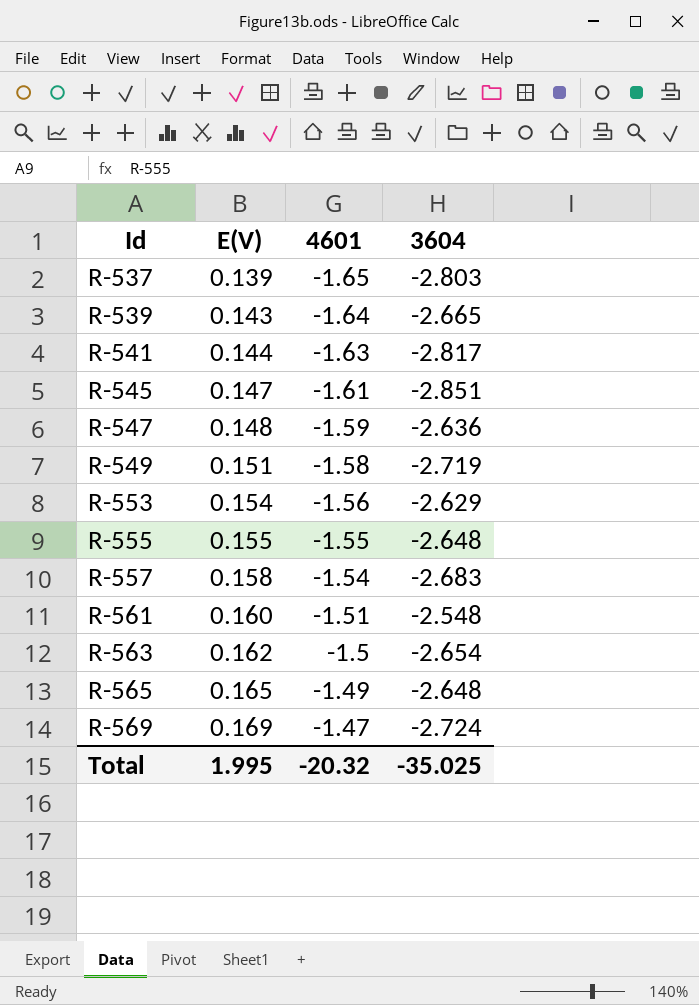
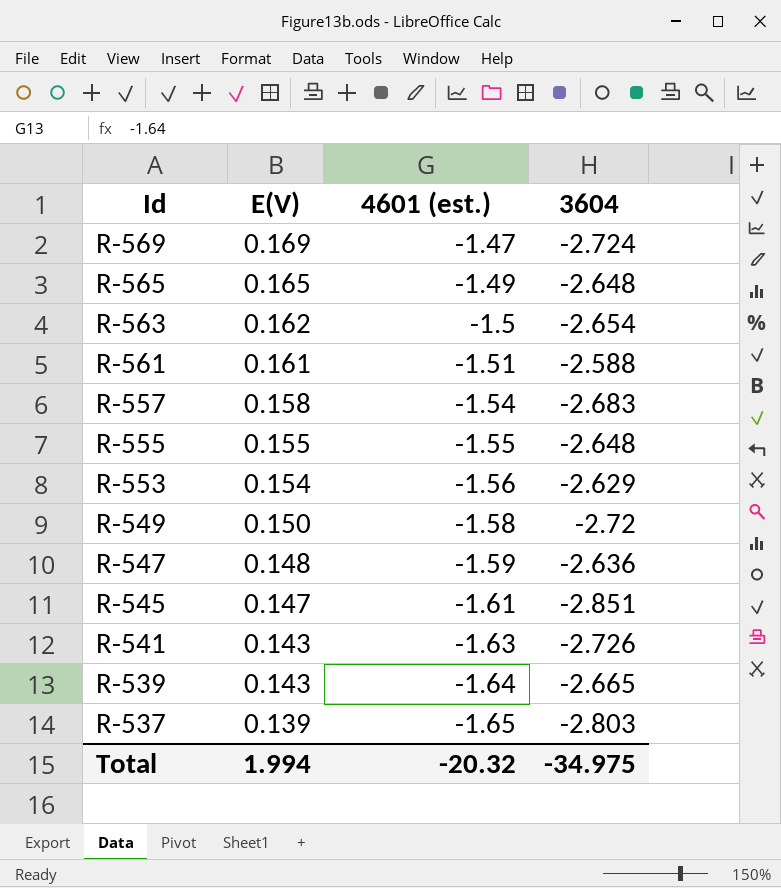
row order: Id ascending -> Id descending
column name: 4601 -> 4601 (est.)
R-561 | E(V): 0.160 -> 0.161
R-561 | 3604: -2.548 -> -2.588
R-549 | E(V): 0.151 -> 0.150
R-549 | 3604: -2.719 -> -2.72
R-541 | E(V): 0.144 -> 0.143
R-541 | 3604: -2.817 -> -2.726
Total | E(V): 1.995 -> 1.994
Total | 3604: -35.025 -> -34.975

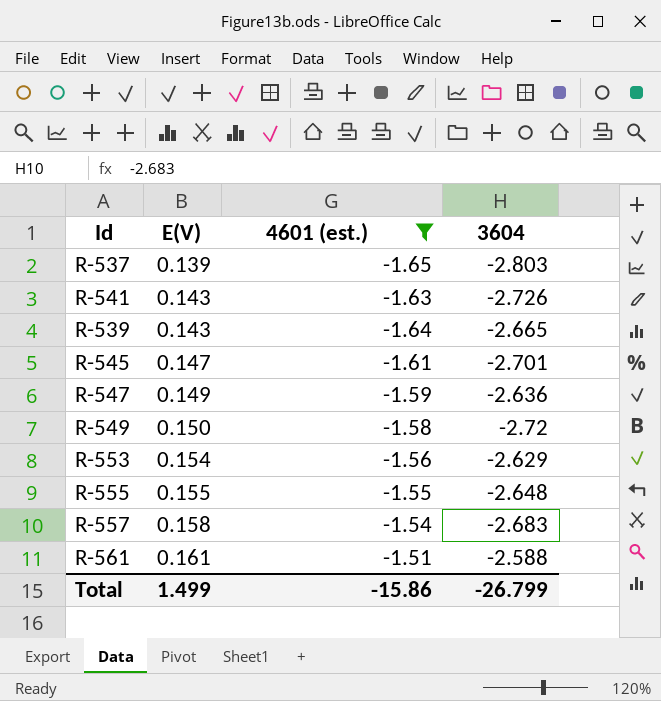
filter: none -> 4601 (est.) <= -1.51
row order: Id descending -> E(V) ascending
R-545 | 3604: -2.851 -> -2.701
R-547 | E(V): 0.148 -> 0.149
Total | E(V): 1.994 -> 1.499
Total | 4601 (est.): -20.32 -> -15.86
Total | 3604: -34.975 -> -26.799

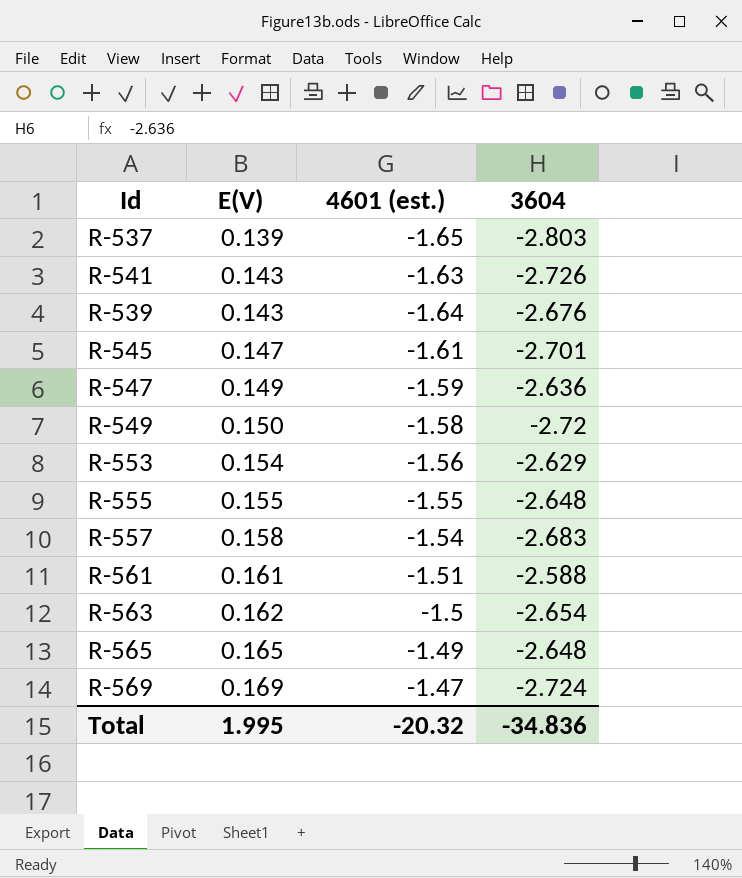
filter: 4601 (est.) <= -1.51 -> none
R-539 | 3604: -2.665 -> -2.676
Total | E(V): 1.499 -> 1.995
Total | 4601 (est.): -15.86 -> -20.32
Total | 3604: -26.799 -> -34.836

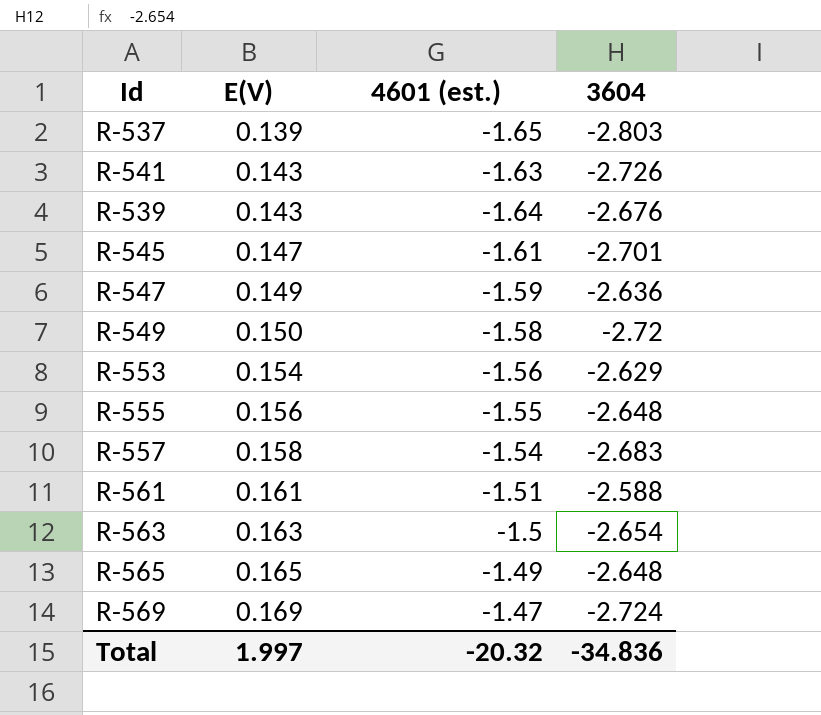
R-555 | E(V): 0.155 -> 0.156
R-563 | E(V): 0.162 -> 0.163
Total | E(V): 1.995 -> 1.997

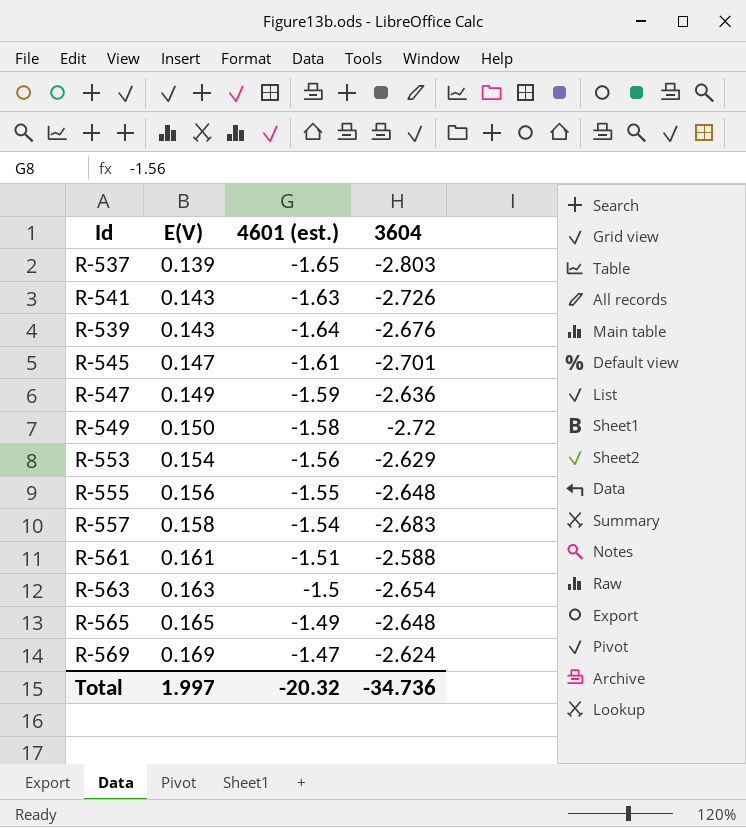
R-569 | 3604: -2.724 -> -2.624
Total | 3604: -34.836 -> -34.736

